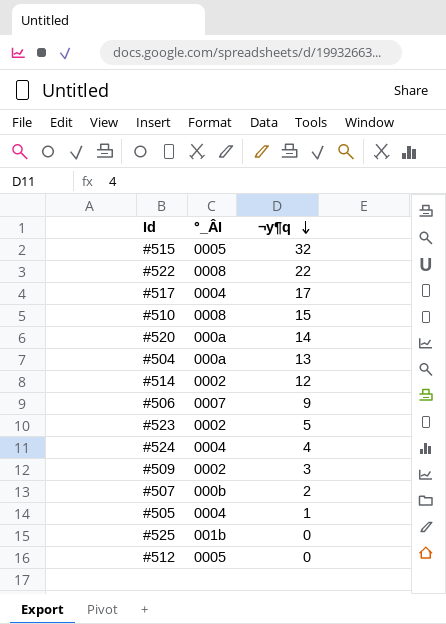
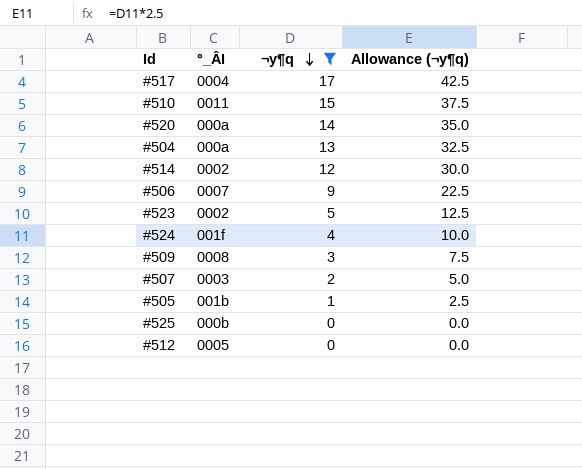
filter: none -> ¬y¶q <= 17
column Allowance (¬y¶q) | formula: none -> [¬y¶q] * 2.5
#510 | °_ÂI: 0008 -> 0011
#524 | °_ÂI: 0004 -> 001f
#509 | °_ÂI: 0002 -> 0008
#507 | °_ÂI: 000b -> 0003
#505 | °_ÂI: 0004 -> 001b
#525 | °_ÂI: 001b -> 000b

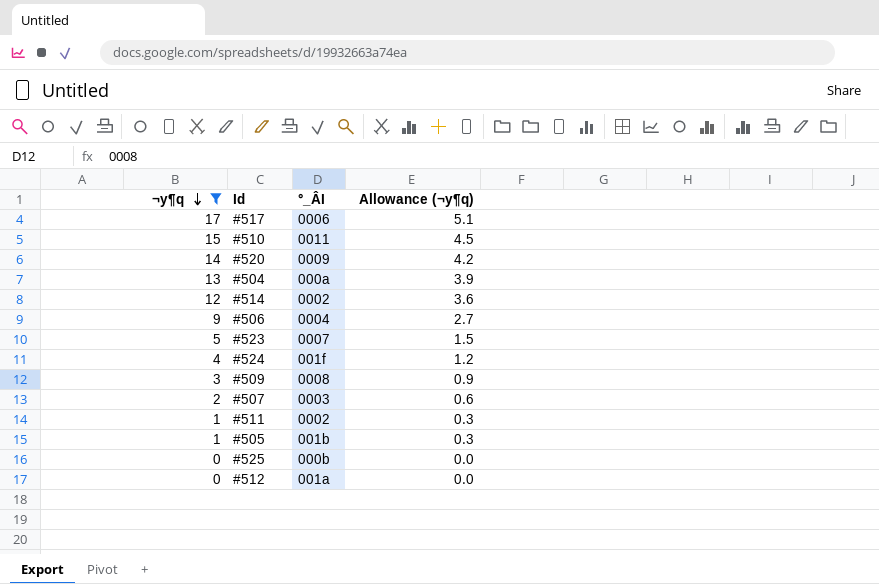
column ¬y¶q | position: 3 -> 1
column Allowance (¬y¶q) | formula: [¬y¶q] * 2.5 -> [¬y¶q] * 0.3
#517 | °_ÂI: 0004 -> 0006
#520 | °_ÂI: 000a -> 0009
#506 | °_ÂI: 0007 -> 0004
#523 | °_ÂI: 0002 -> 0007
row #511: none -> 1 | 0002 | 0.3
#512 | °_ÂI: 0005 -> 001a

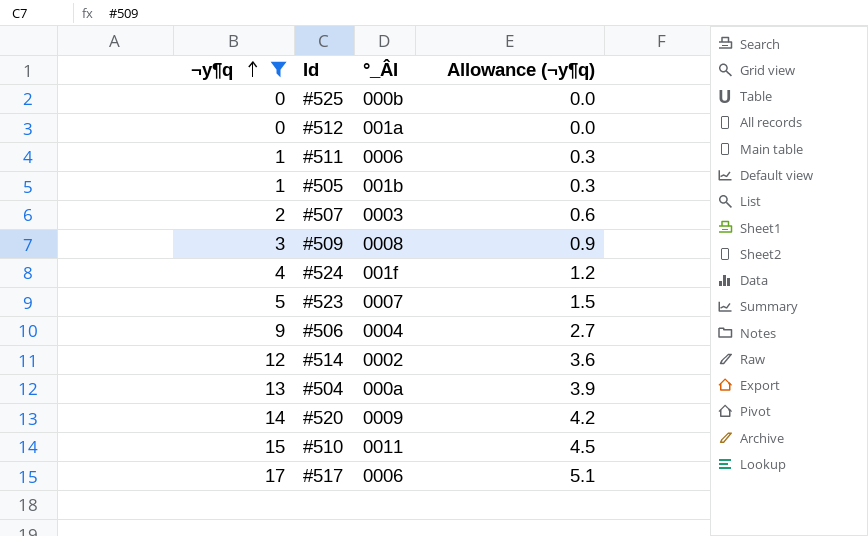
row order: ¬y¶q descending -> ¬y¶q ascending
#511 | °_ÂI: 0002 -> 0006

